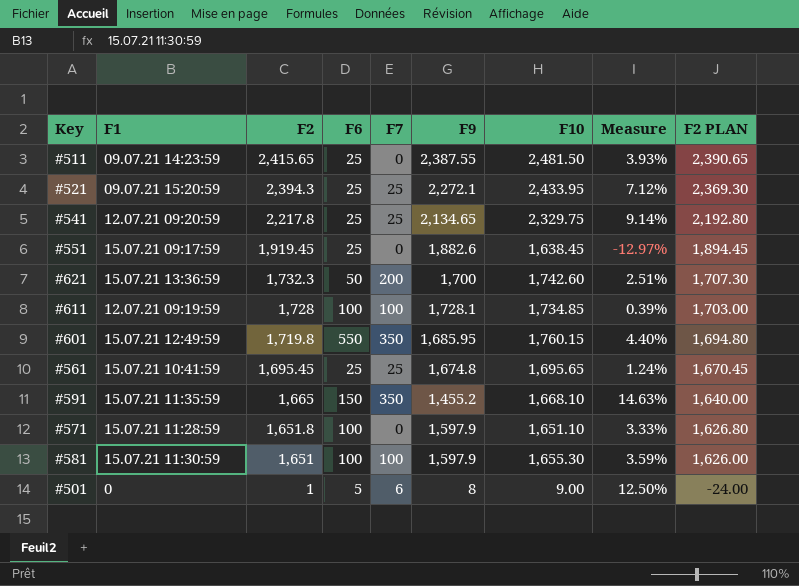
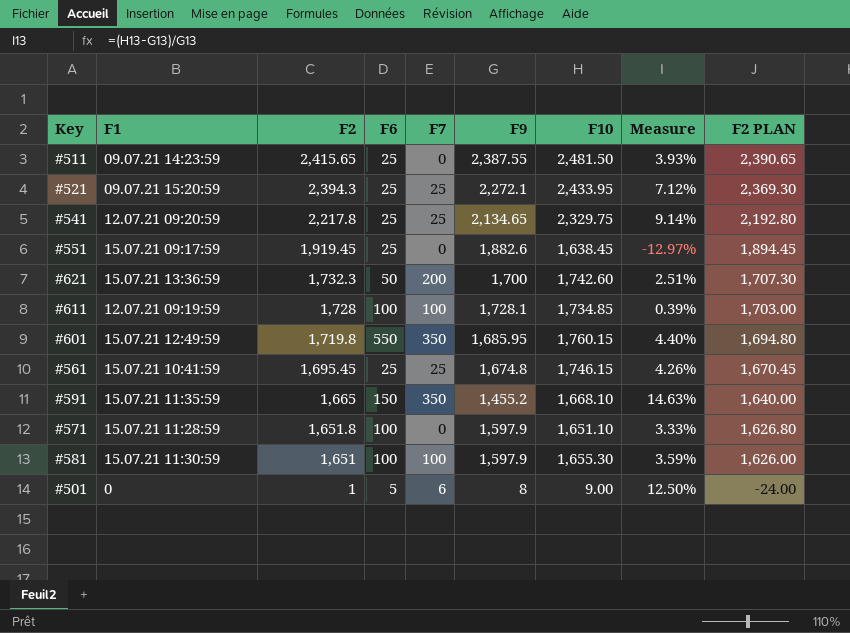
#561 | F10: 1,695.65 -> 1,746.15
#561 | Measure: 1.24% -> 4.26%

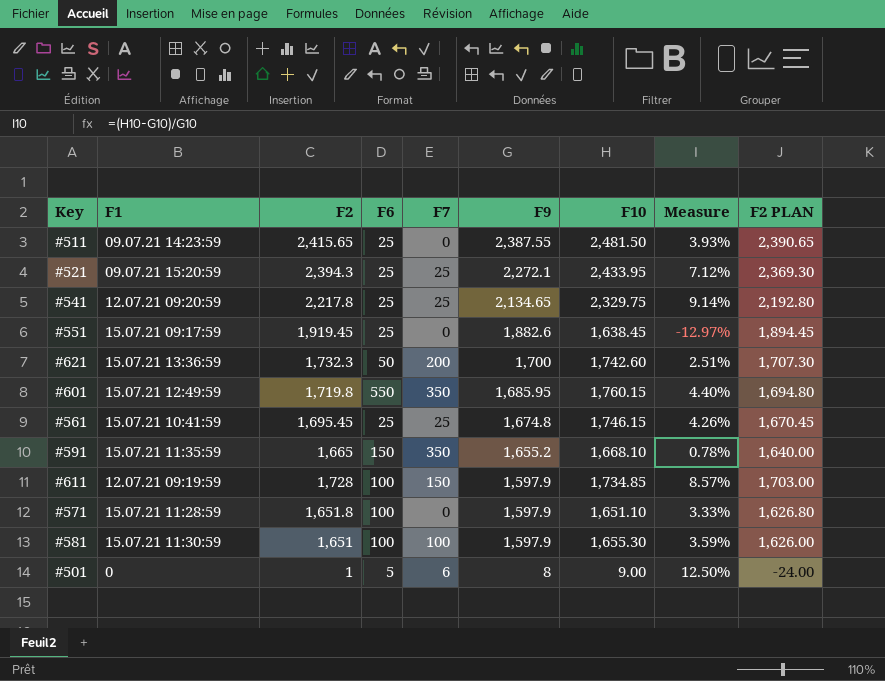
row order: F2 descending -> F9 descending
#591 | F9: 1,455.2 -> 1,655.2
#591 | Measure: 14.63% -> 0.78%
#611 | F7: 100 -> 150
#611 | F9: 1,728.1 -> 1,597.9
#611 | Measure: 0.39% -> 8.57%

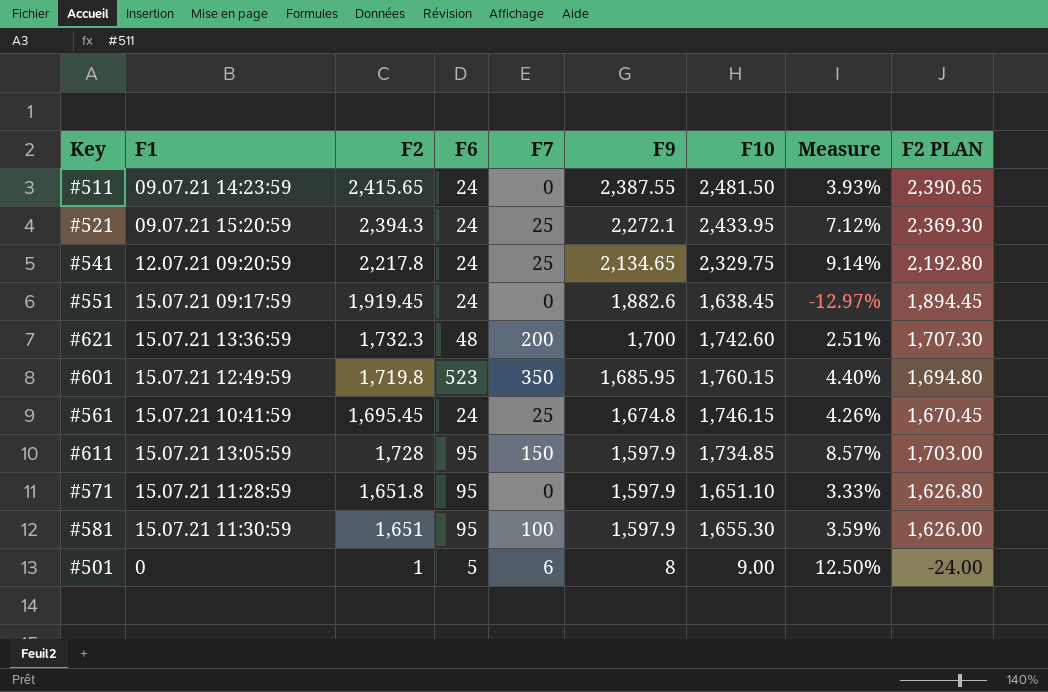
row #591: 15.07.21 11:35:59 | 1,665 | 150 | 350 | 1,655.2 | 1,668.10 | 0.78% | 1,640.00 -> none
#511 | F6: 25 -> 24
#521 | F6: 25 -> 24
#541 | F6: 25 -> 24
#551 | F6: 25 -> 24
#621 | F6: 50 -> 48
#601 | F6: 550 -> 523
#561 | F6: 25 -> 24
#611 | F1: 12.07.21 09:19:59 -> 15.07.21 13:05:59
#611 | F6: 100 -> 95
#571 | F6: 100 -> 95
#581 | F6: 100 -> 95

